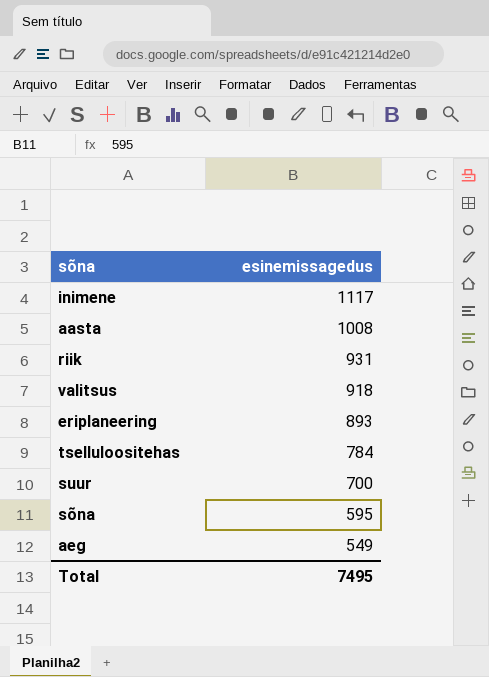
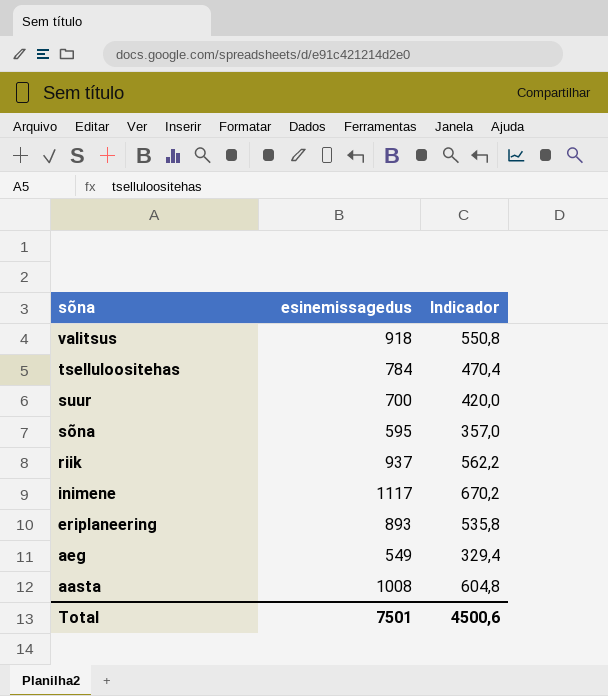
row order: esinemissagedus descending -> sõna descending
column Indicador | formula: none -> [esinemissagedus] * 0,6
riik | esinemissagedus: 931 -> 937
Total | esinemissagedus: 7495 -> 7501

